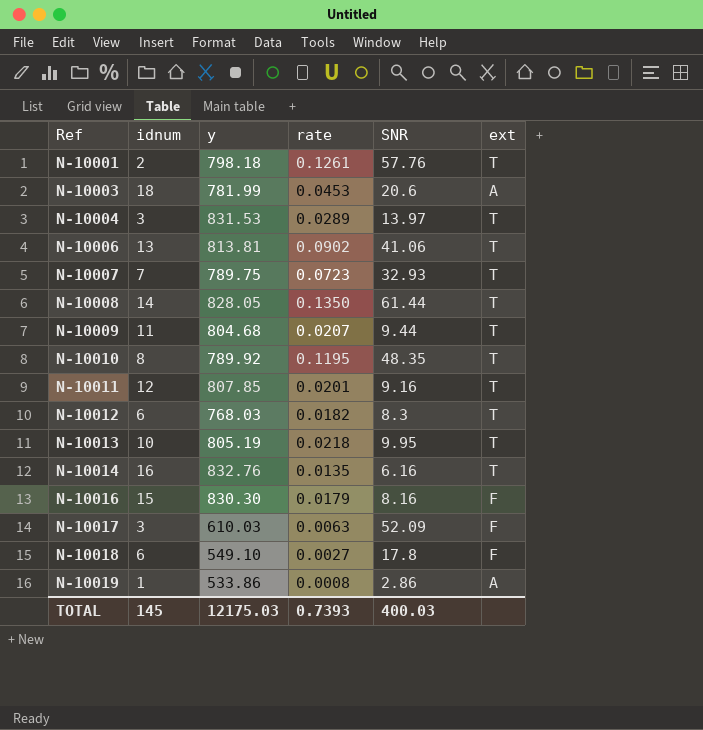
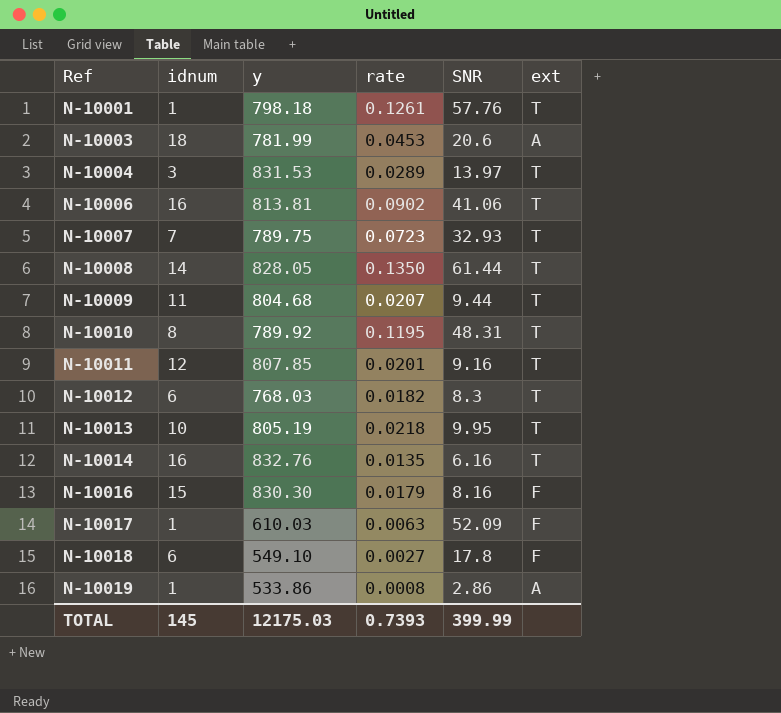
N-10001 | idnum: 2 -> 1
N-10006 | idnum: 13 -> 16
N-10010 | SNR: 48.35 -> 48.31
N-10017 | idnum: 3 -> 1
TOTAL | SNR: 400.03 -> 399.99

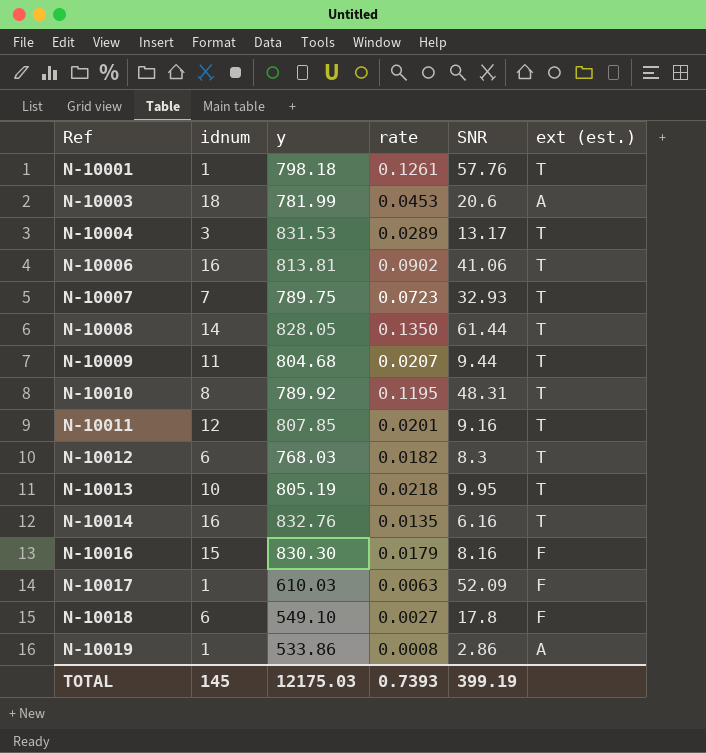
column name: ext -> ext (est.)
N-10004 | SNR: 13.97 -> 13.17
TOTAL | SNR: 399.99 -> 399.19

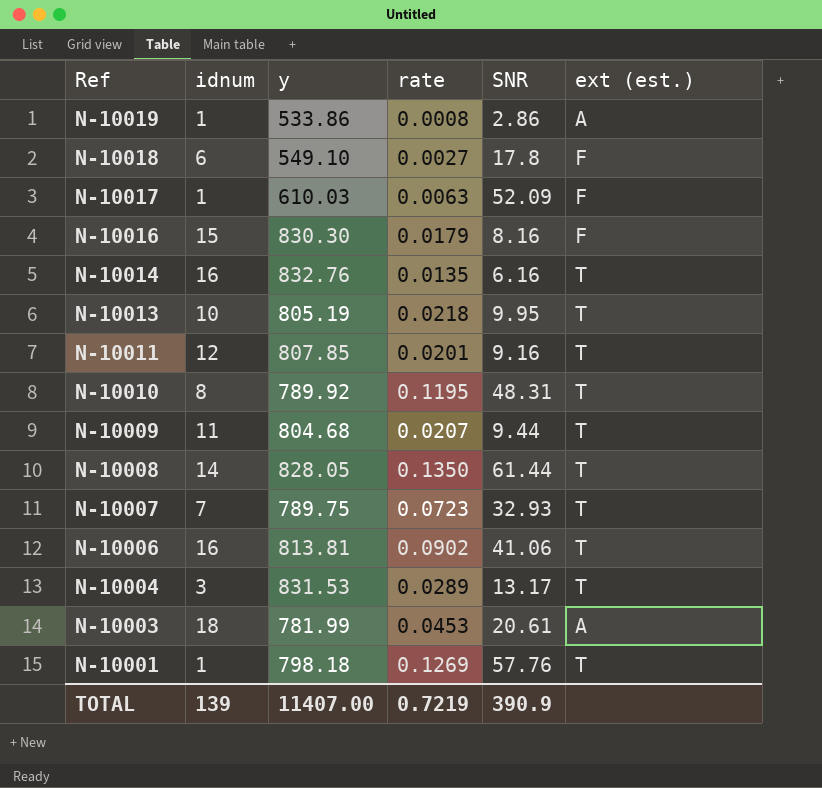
row order: Ref ascending -> Ref descending
row N-10012: 6 | 768.03 | 0.0182 | 8.3 | T -> none
N-10003 | SNR: 20.6 -> 20.61
N-10001 | rate: 0.1261 -> 0.1269
TOTAL | idnum: 145 -> 139
TOTAL | y: 12175.03 -> 11407.00
TOTAL | rate: 0.7393 -> 0.7219
TOTAL | SNR: 399.19 -> 390.9

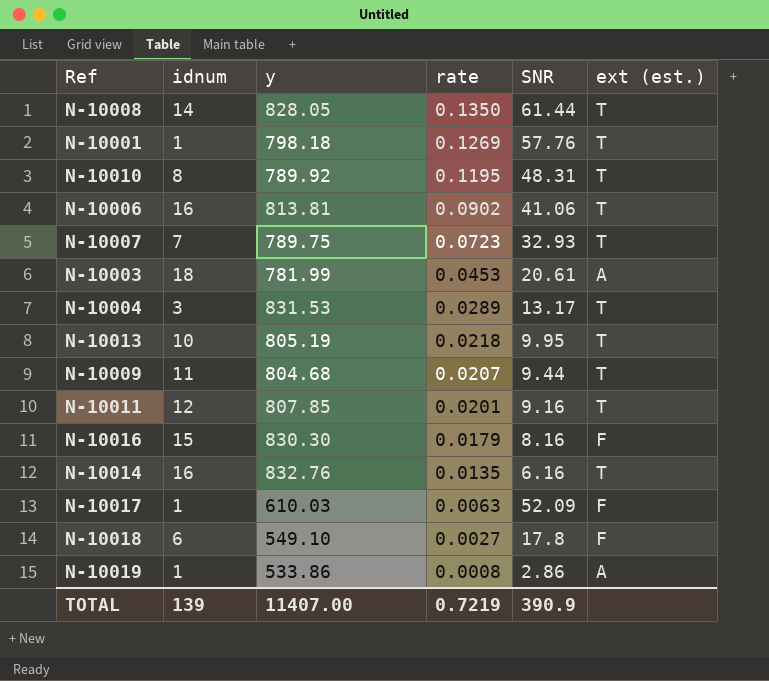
row order: Ref descending -> rate descending

